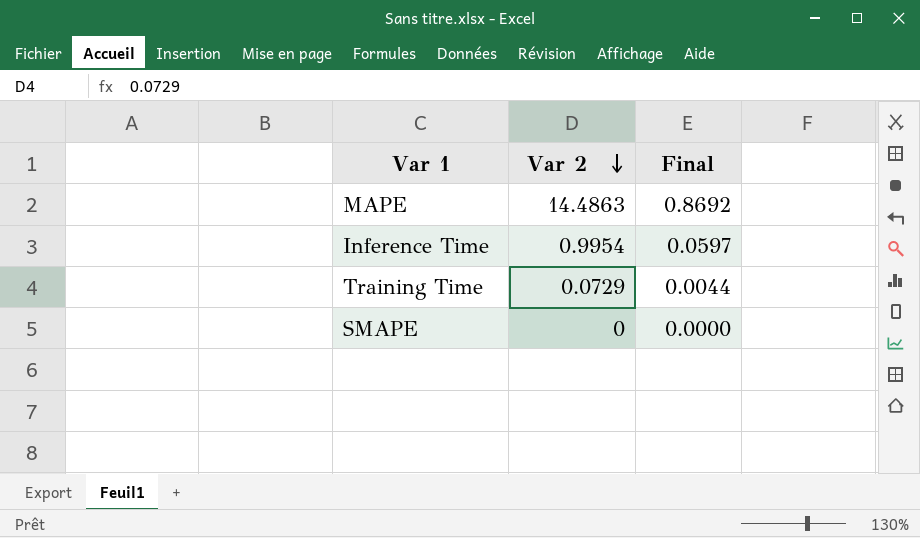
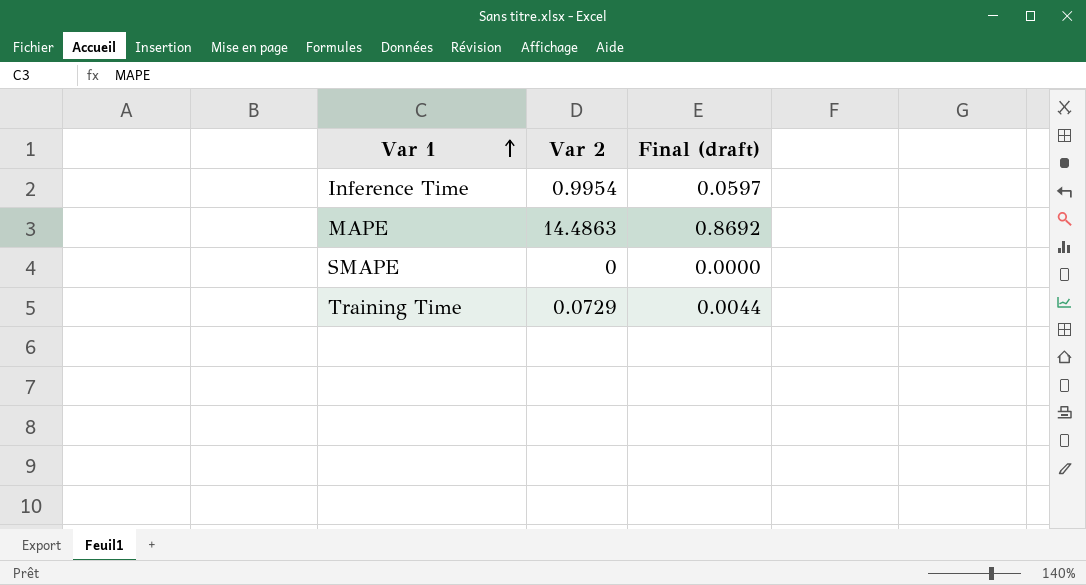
row order: Var 2 descending -> Var 1 ascending
column name: Final -> Final (draft)

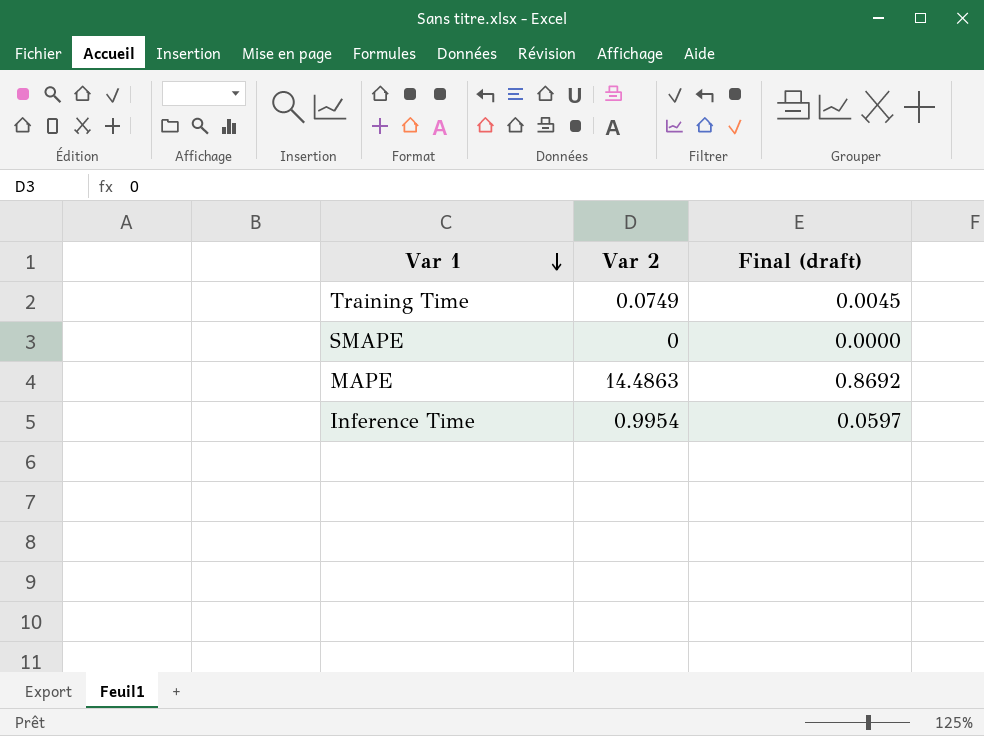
row order: Var 1 ascending -> Var 1 descending
Training Time | Var 2: 0.0729 -> 0.0749
Training Time | Final (draft): 0.0044 -> 0.0045

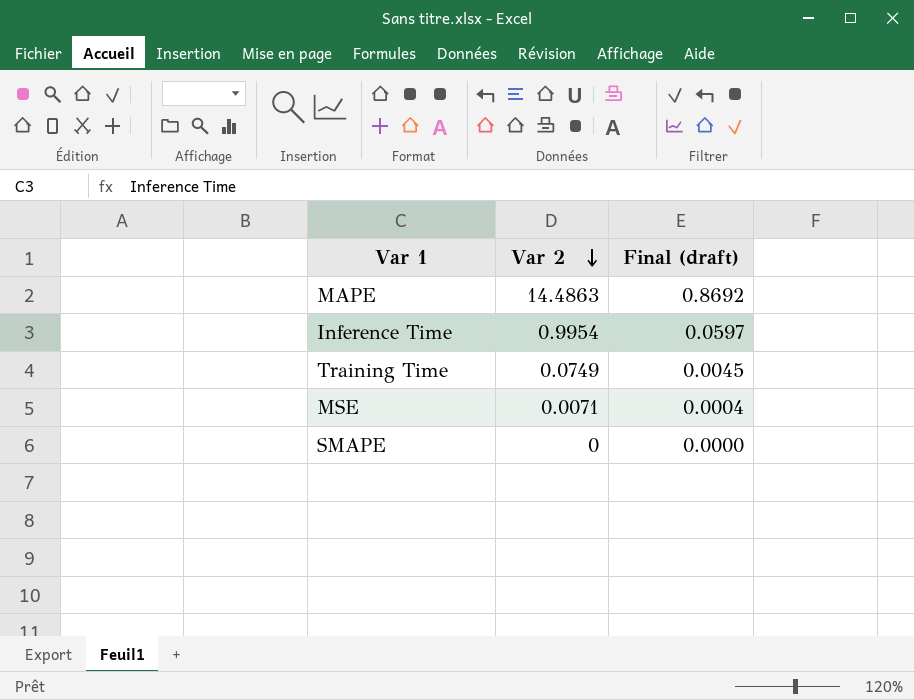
row order: Var 1 descending -> Var 2 descending
row MSE: none -> 0.0071 | 0.0004

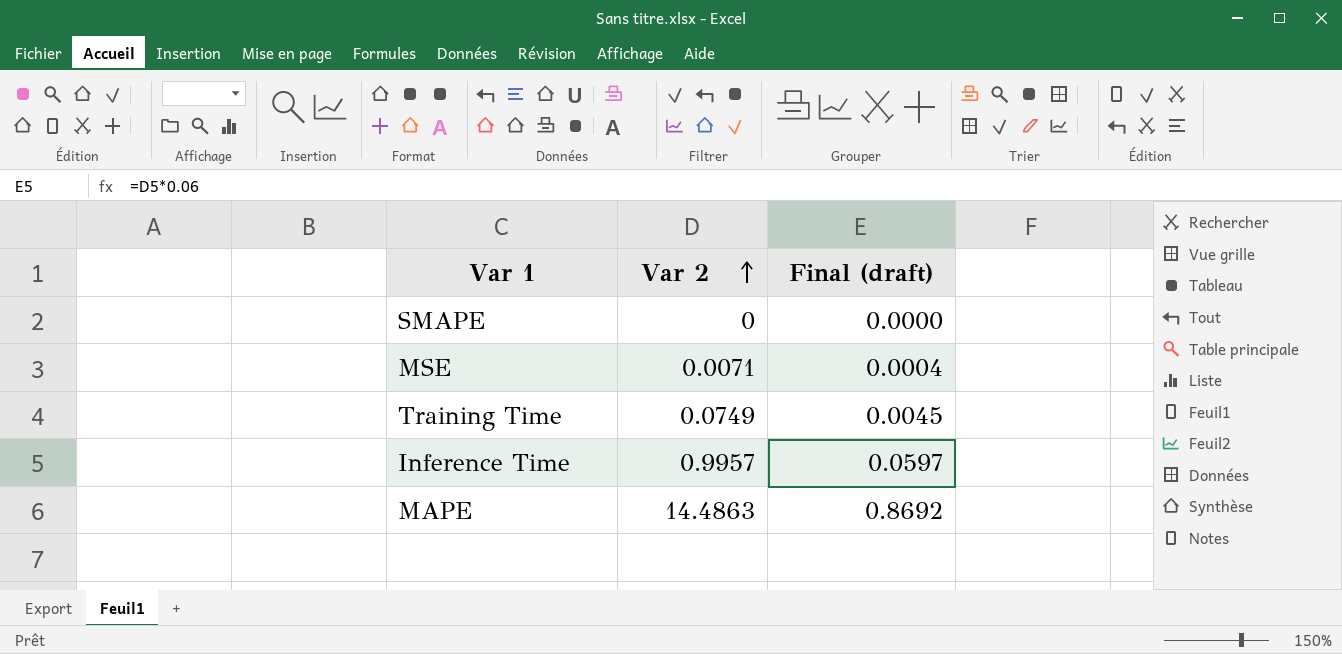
row order: Var 2 descending -> Var 2 ascending
Inference Time | Var 2: 0.9954 -> 0.9957

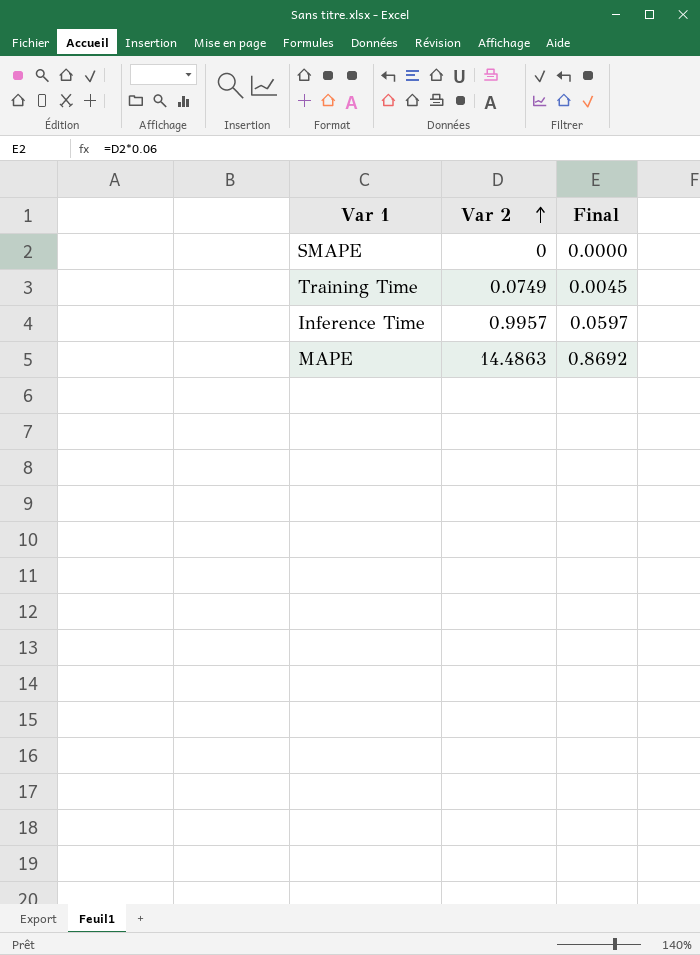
column name: Final (draft) -> Final
row MSE: 0.0071 | 0.0004 -> none

